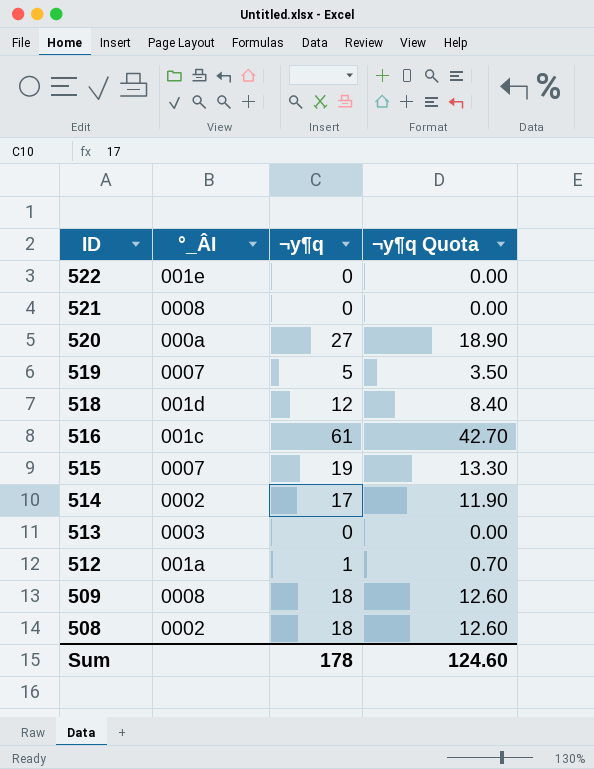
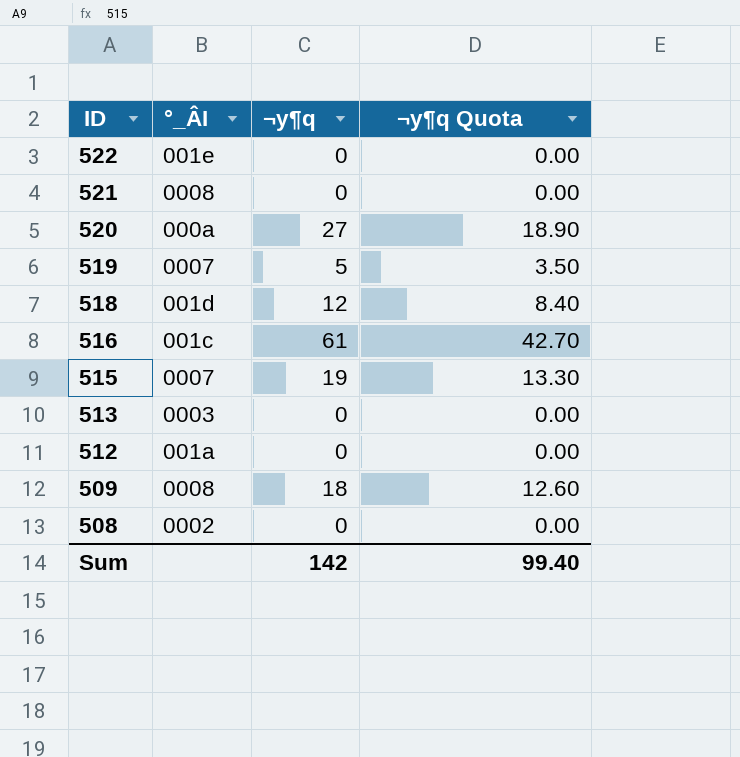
row 514: 0002 | 17 | 11.90 -> none
512 | ¬y¶q: 1 -> 0
512 | ¬y¶q Quota: 0.70 -> 0.00
508 | ¬y¶q: 18 -> 0
508 | ¬y¶q Quota: 12.60 -> 0.00
Sum | ¬y¶q: 178 -> 142
Sum | ¬y¶q Quota: 124.60 -> 99.40

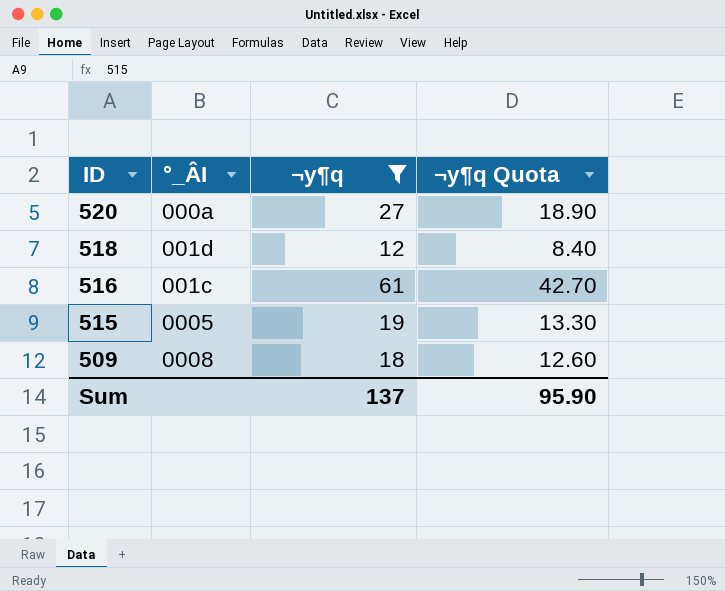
filter: none -> ¬y¶q >= 12
515 | °_ÂI: 0007 -> 0005
Sum | ¬y¶q: 142 -> 137
Sum | ¬y¶q Quota: 99.40 -> 95.90

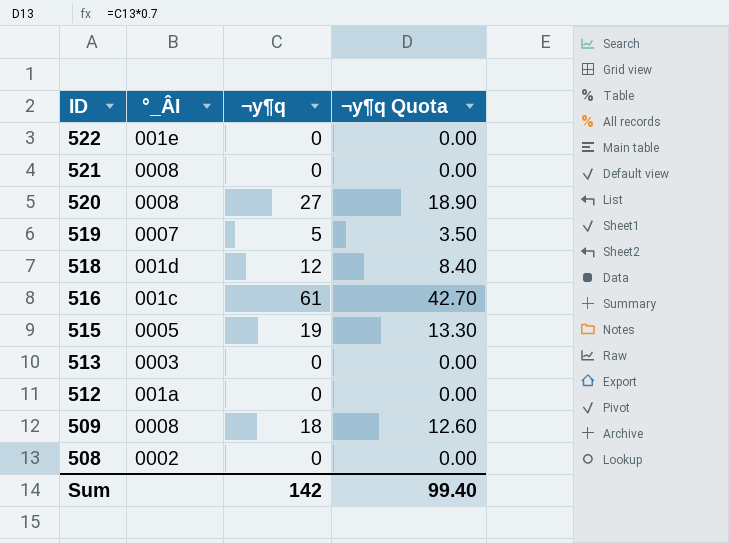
filter: ¬y¶q >= 12 -> none
520 | °_ÂI: 000a -> 0008
Sum | ¬y¶q: 137 -> 142
Sum | ¬y¶q Quota: 95.90 -> 99.40

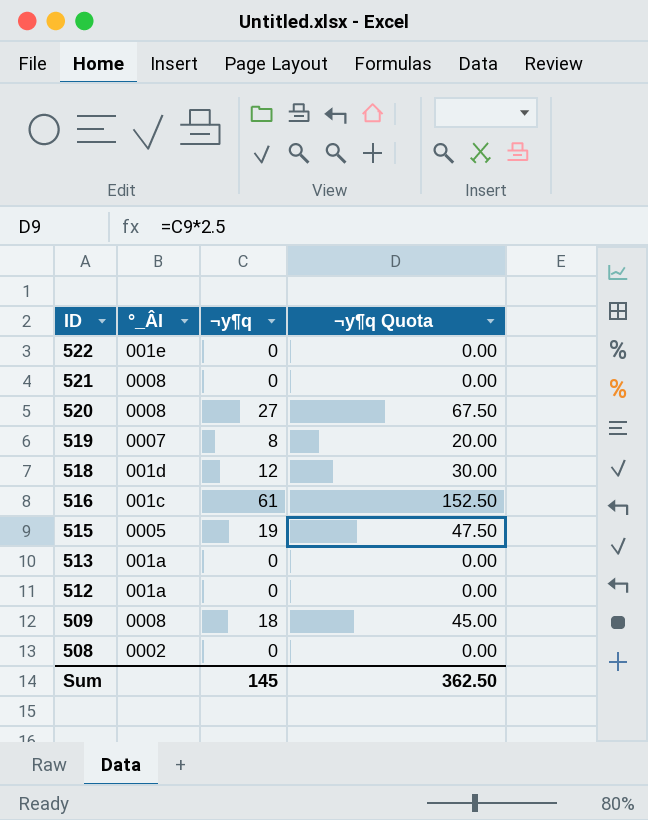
column ¬y¶q Quota | formula: [¬y¶q] * 0.7 -> [¬y¶q] * 2.5
519 | ¬y¶q: 5 -> 8
513 | °_ÂI: 0003 -> 001a
Sum | ¬y¶q: 142 -> 145
Sum | ¬y¶q Quota: 99.40 -> 362.50

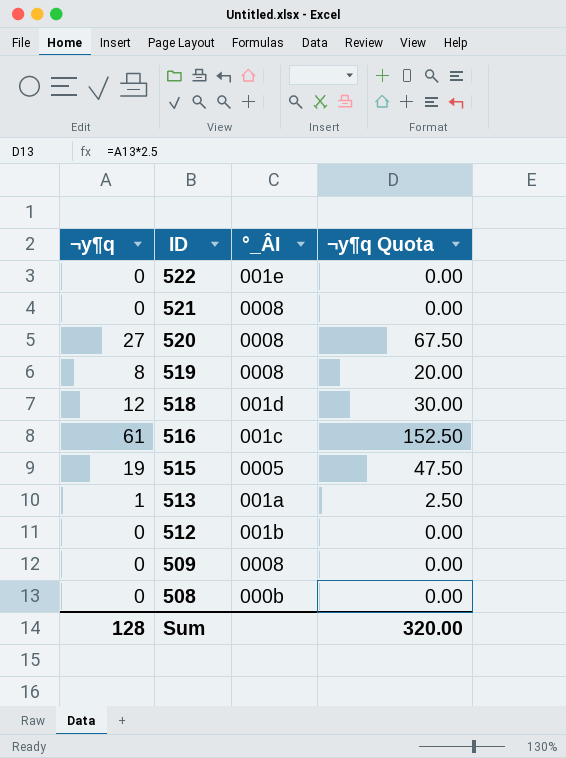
column ¬y¶q | position: 3 -> 1
519 | °_ÂI: 0007 -> 0008
513 | ¬y¶q: 0 -> 1
513 | ¬y¶q Quota: 0.00 -> 2.50
512 | °_ÂI: 001a -> 001b
509 | ¬y¶q: 18 -> 0
509 | ¬y¶q Quota: 45.00 -> 0.00
508 | °_ÂI: 0002 -> 000b
Sum | ¬y¶q: 145 -> 128
Sum | ¬y¶q Quota: 362.50 -> 320.00

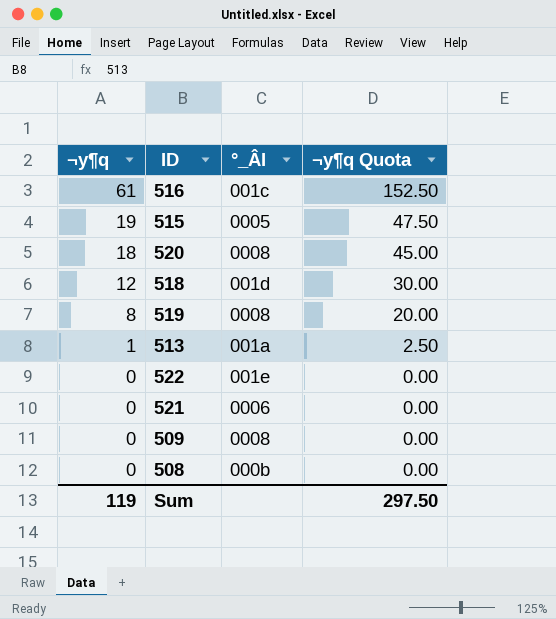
row order: ID descending -> ¬y¶q descending
row 512: 0 | 001b | 0.00 -> none
520 | ¬y¶q: 27 -> 18
520 | ¬y¶q Quota: 67.50 -> 45.00
521 | °_ÂI: 0008 -> 0006
Sum | ¬y¶q: 128 -> 119
Sum | ¬y¶q Quota: 320.00 -> 297.50

